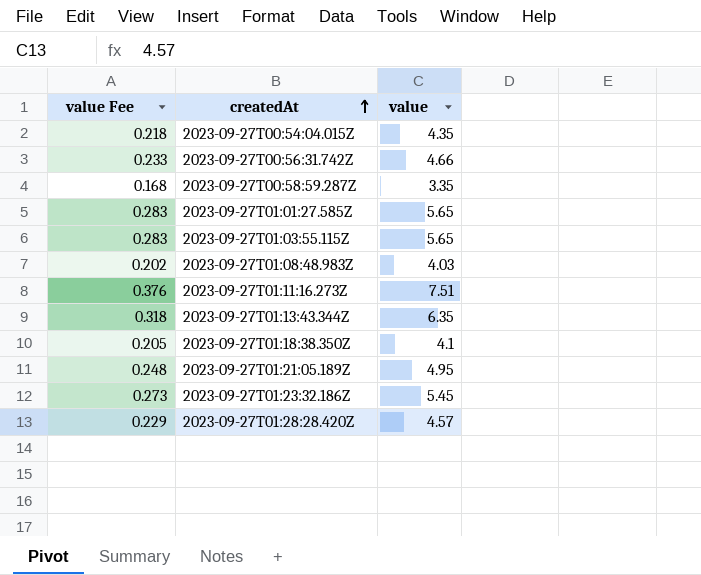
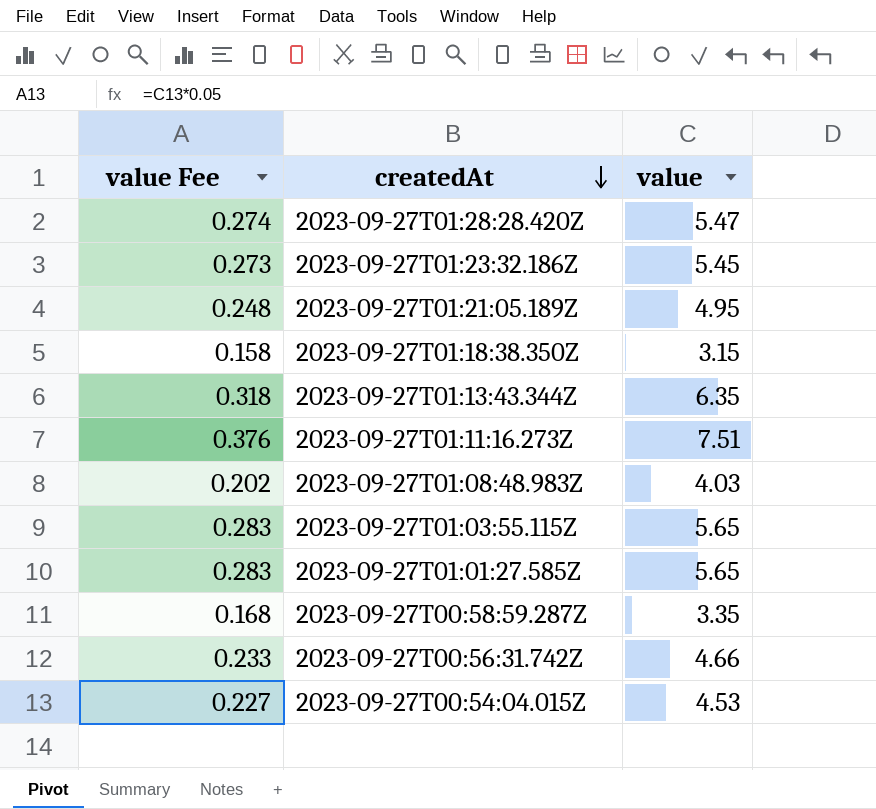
row order: createdAt ascending -> createdAt descending
2023-09-27T01:28:28.420Z | value Fee: 0.229 -> 0.274
2023-09-27T01:28:28.420Z | value: 4.57 -> 5.47
2023-09-27T01:18:38.350Z | value Fee: 0.205 -> 0.158
2023-09-27T01:18:38.350Z | value: 4.1 -> 3.15
2023-09-27T00:54:04.015Z | value Fee: 0.218 -> 0.227
2023-09-27T00:54:04.015Z | value: 4.35 -> 4.53

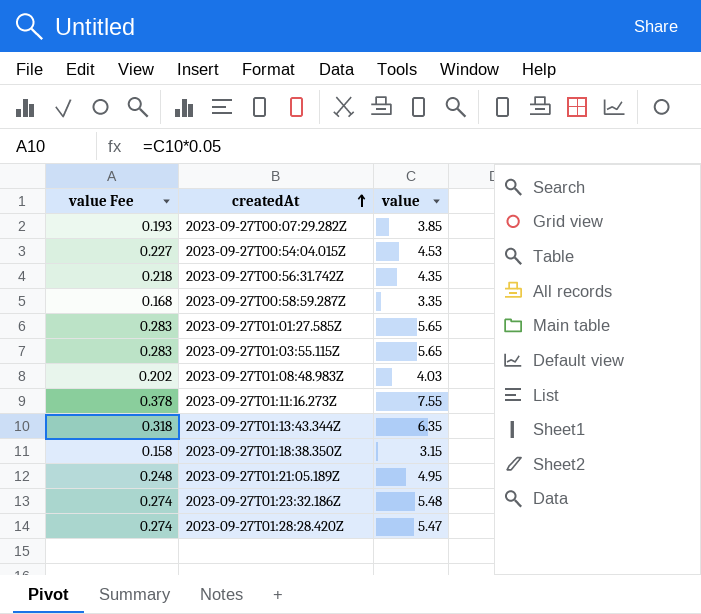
row order: createdAt descending -> createdAt ascending
row 2023-09-27T00:07:29.282Z: none -> 0.193 | 3.85
2023-09-27T00:56:31.742Z | value Fee: 0.233 -> 0.218
2023-09-27T00:56:31.742Z | value: 4.66 -> 4.35
2023-09-27T01:11:16.273Z | value Fee: 0.376 -> 0.378
2023-09-27T01:11:16.273Z | value: 7.51 -> 7.55
2023-09-27T01:23:32.186Z | value Fee: 0.273 -> 0.274
2023-09-27T01:23:32.186Z | value: 5.45 -> 5.48

